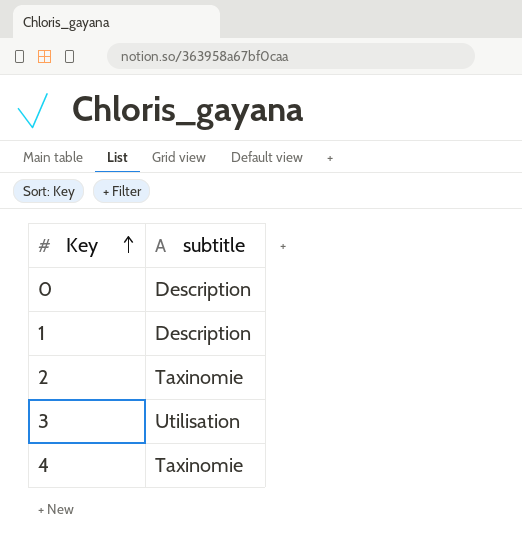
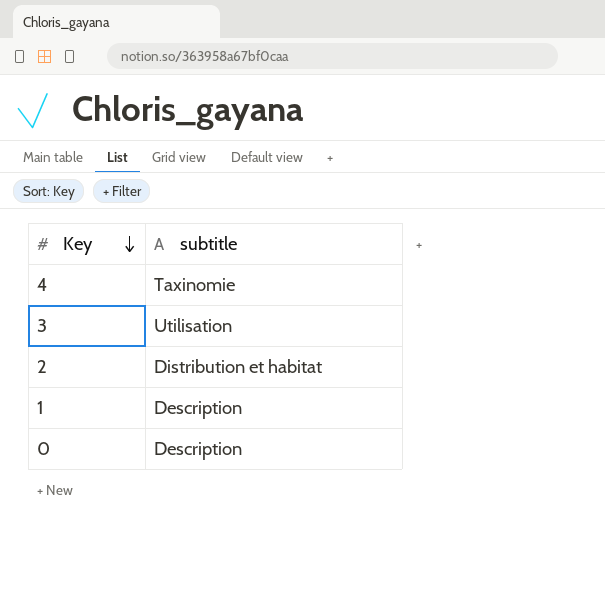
row order: Key ascending -> Key descending
2 | subtitle: Taxinomie -> Distribution et habitat

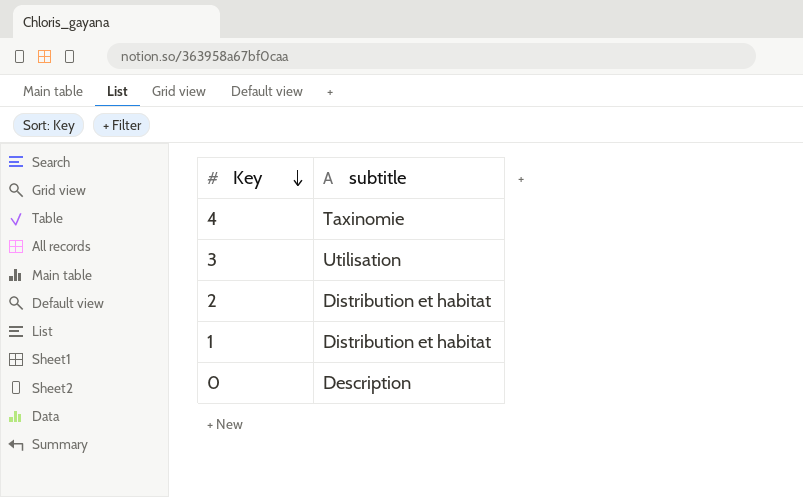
1 | subtitle: Description -> Distribution et habitat

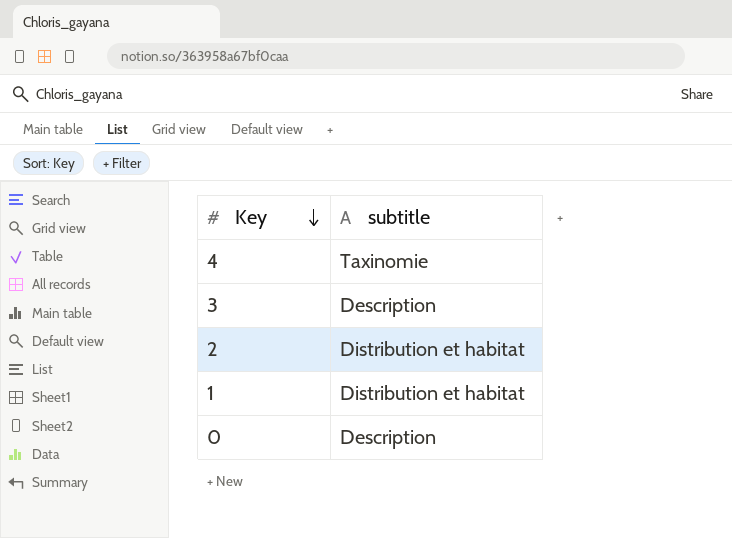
3 | subtitle: Utilisation -> Description

